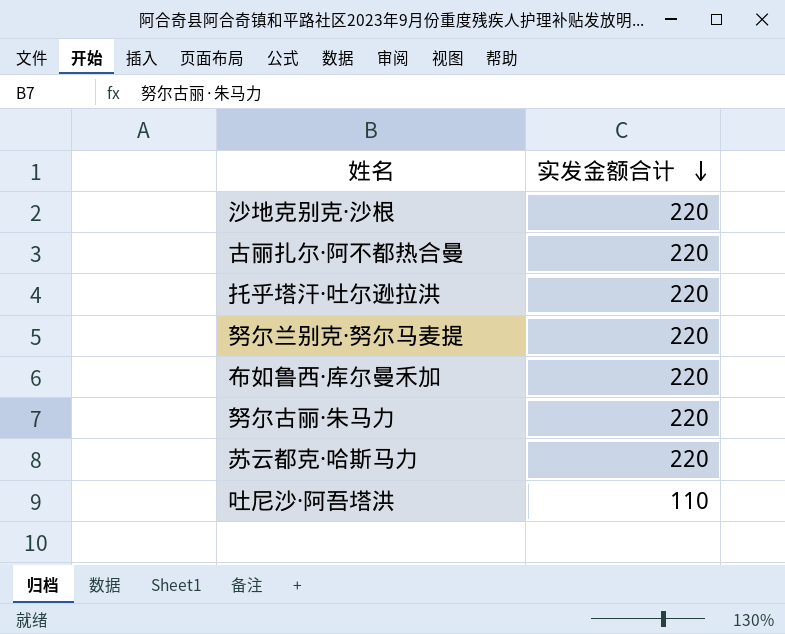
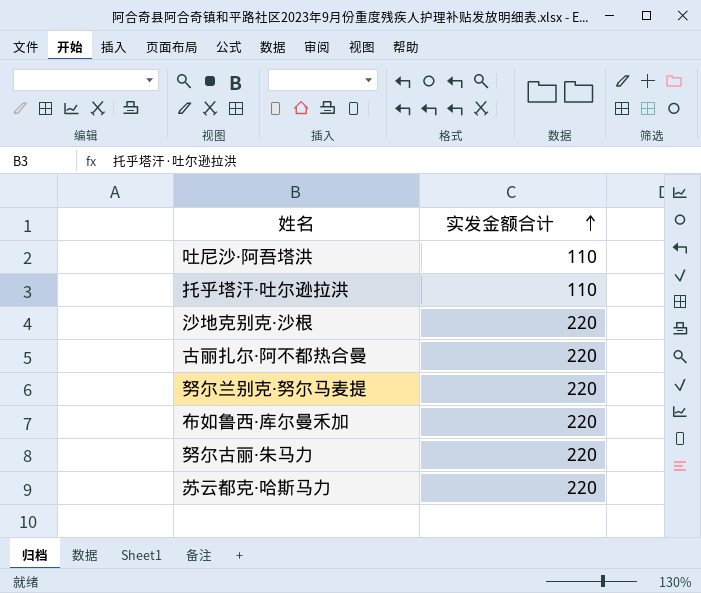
row order: 实发金额合计 descending -> 实发金额合计 ascending
托乎塔汗·吐尔逊拉洪 | 实发金额合计: 220 -> 110

